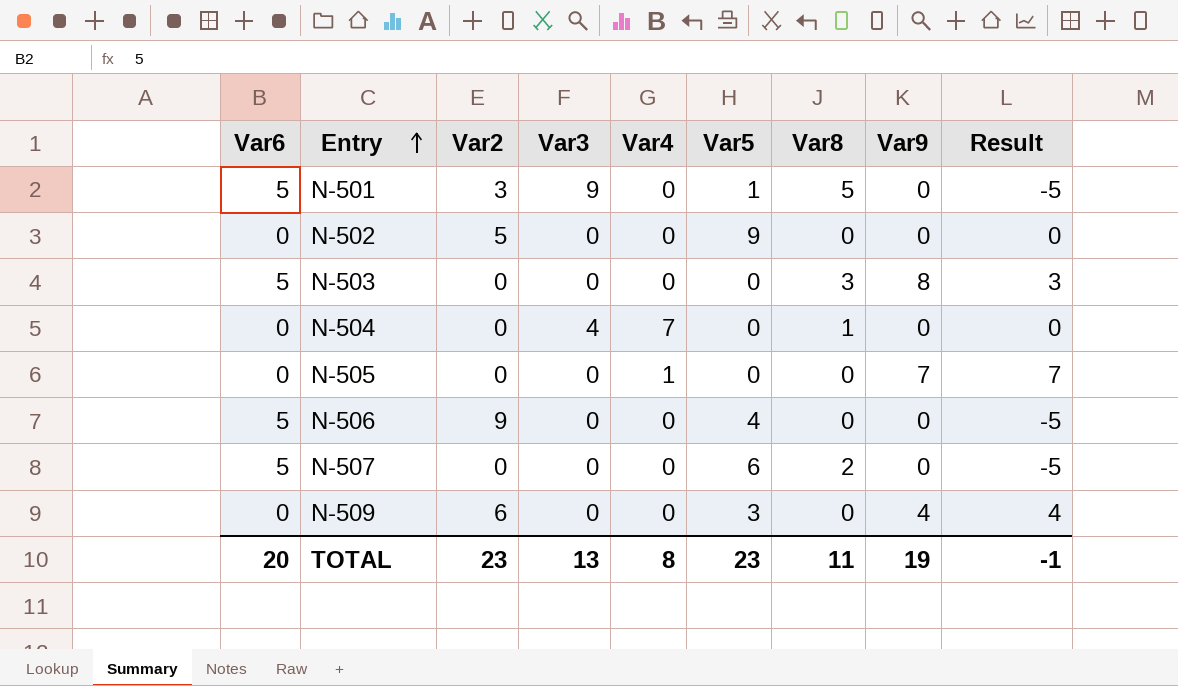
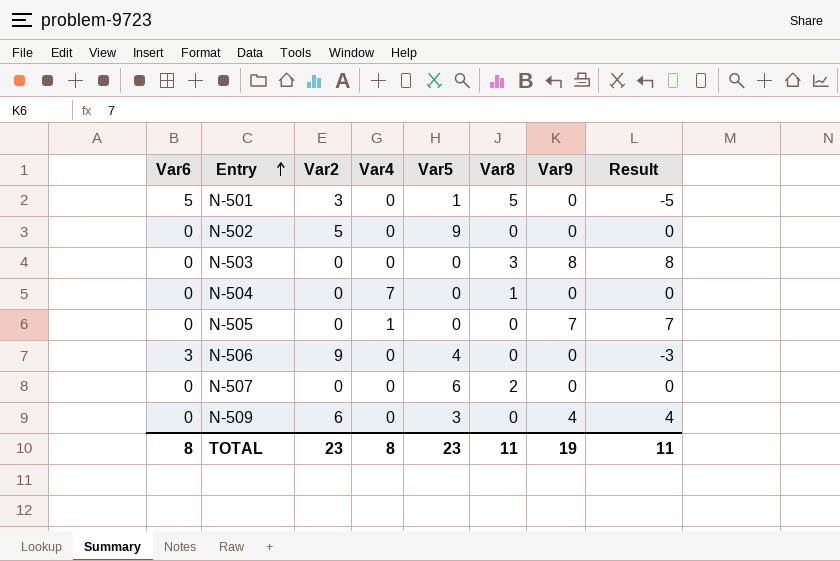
column Var3 | position: 4 -> none
N-503 | Var6: 5 -> 0
N-503 | Result: 3 -> 8
N-506 | Var6: 5 -> 3
N-506 | Result: -5 -> -3
N-507 | Var6: 5 -> 0
N-507 | Result: -5 -> 0
TOTAL | Var6: 20 -> 8
TOTAL | Result: -1 -> 11

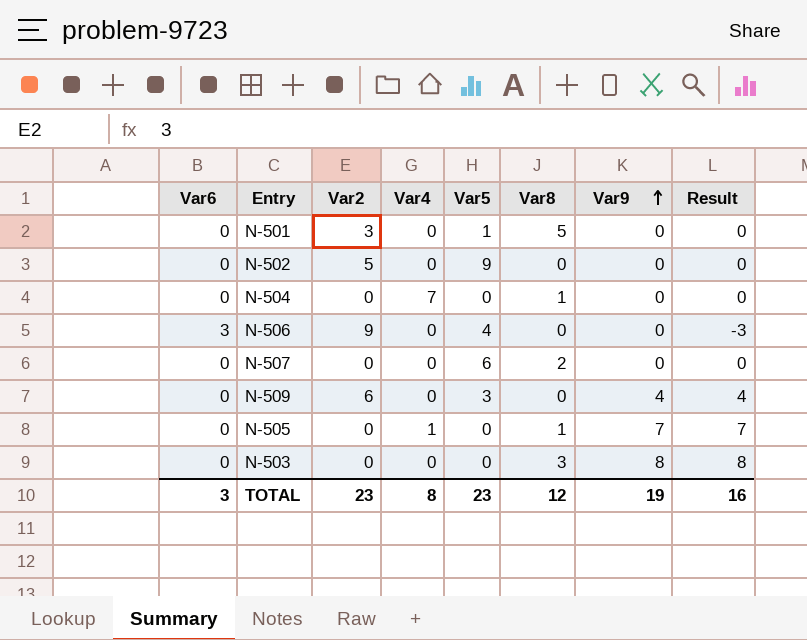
row order: Entry ascending -> Var9 ascending
N-501 | Var6: 5 -> 0
N-501 | Result: -5 -> 0
N-505 | Var8: 0 -> 1
TOTAL | Var6: 8 -> 3
TOTAL | Var8: 11 -> 12
TOTAL | Result: 11 -> 16

